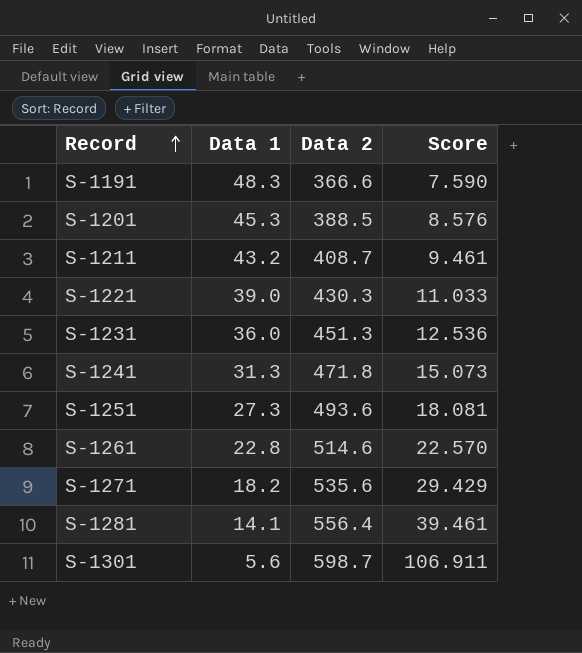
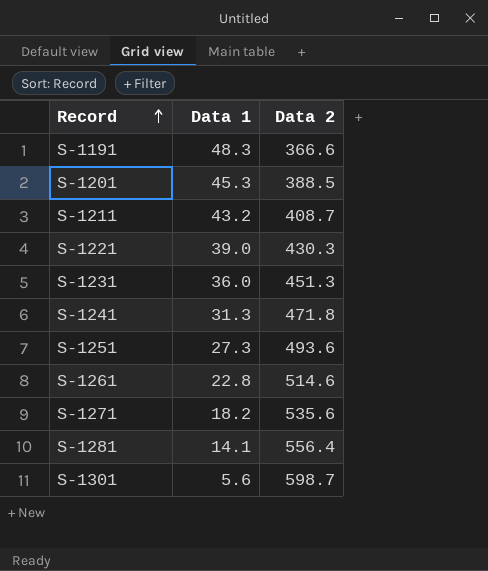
column Score | formula: [Data 2] / [Data 1] -> none

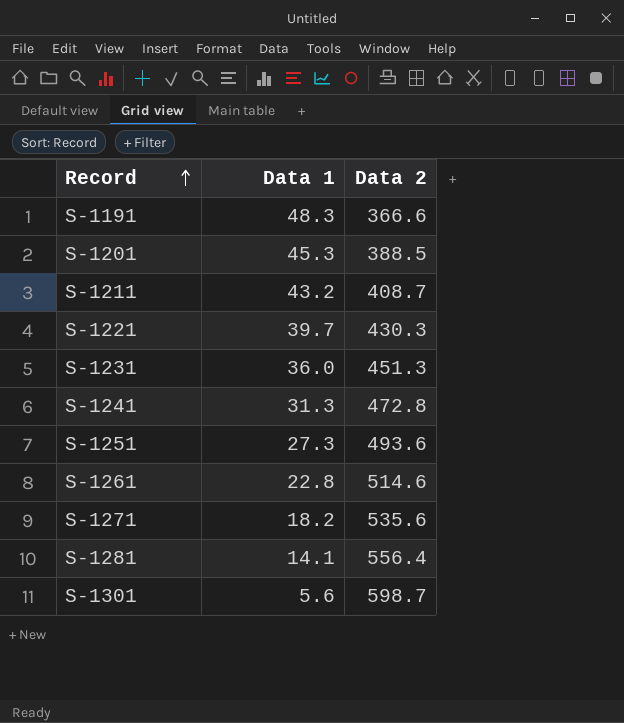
S-1221 | Data 1: 39.0 -> 39.7
S-1241 | Data 2: 471.8 -> 472.8

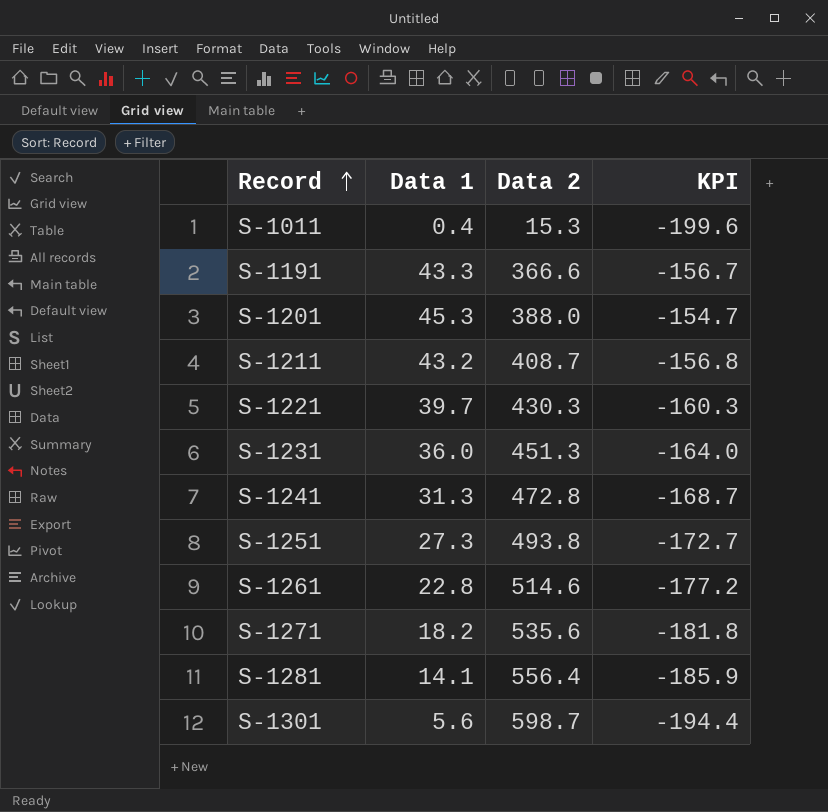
column KPI | formula: none -> [Data 1] - 200
row S-1011: none -> 0.4 | 15.3 | -199.6
S-1191 | Data 1: 48.3 -> 43.3
S-1201 | Data 2: 388.5 -> 388.0
S-1251 | Data 2: 493.6 -> 493.8

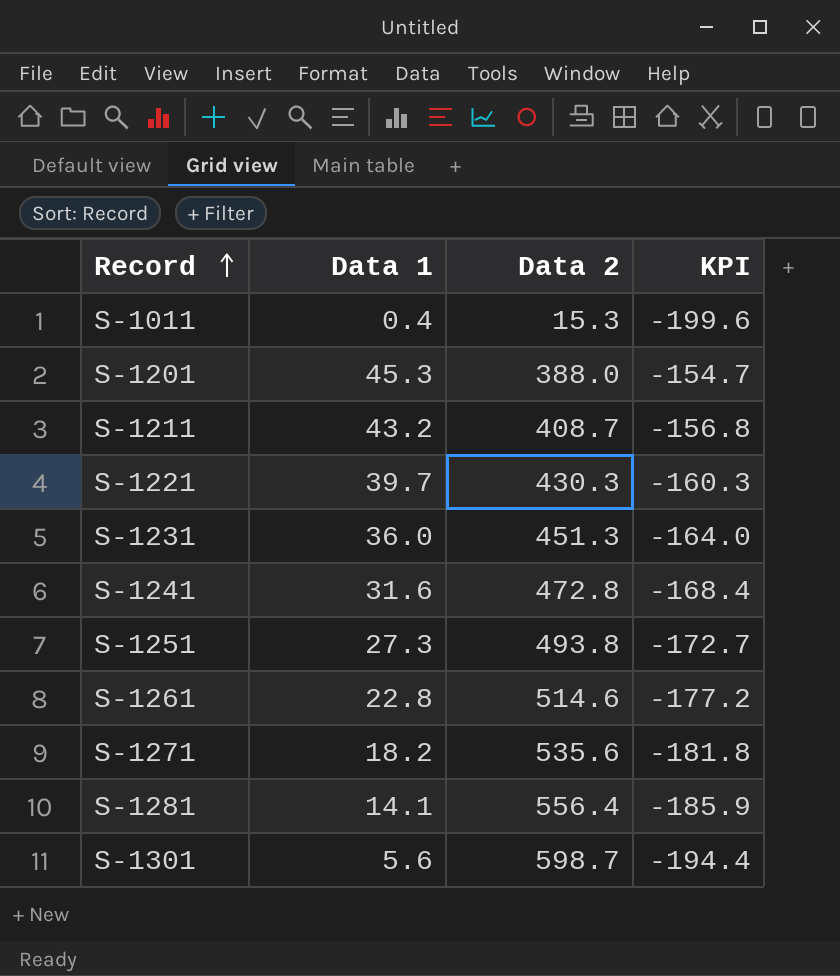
row S-1191: 43.3 | 366.6 | -156.7 -> none
S-1241 | Data 1: 31.3 -> 31.6
S-1241 | KPI: -168.7 -> -168.4

